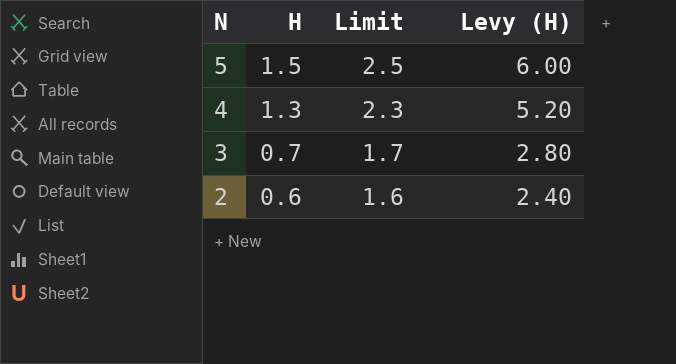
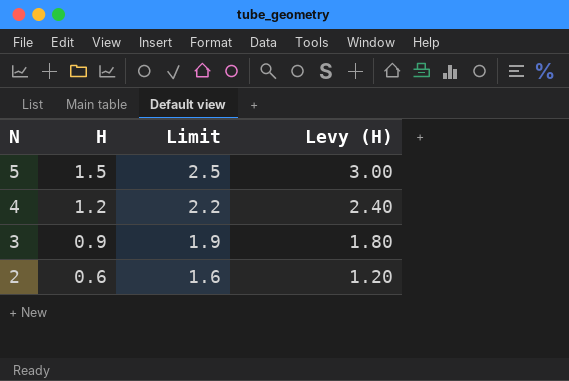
column Levy (H) | formula: [H] * 4 -> [H] * 2
4 | H: 1.3 -> 1.2
4 | Limit: 2.3 -> 2.2
3 | H: 0.7 -> 0.9
3 | Limit: 1.7 -> 1.9

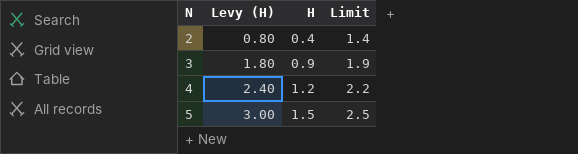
row order: N descending -> N ascending
column Levy (H) | position: 4 -> 2
2 | Levy (H): 1.20 -> 0.80
2 | H: 0.6 -> 0.4
2 | Limit: 1.6 -> 1.4

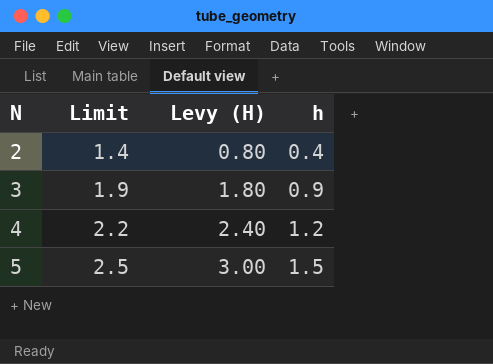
column Limit | position: 4 -> 2
column name: H -> h

